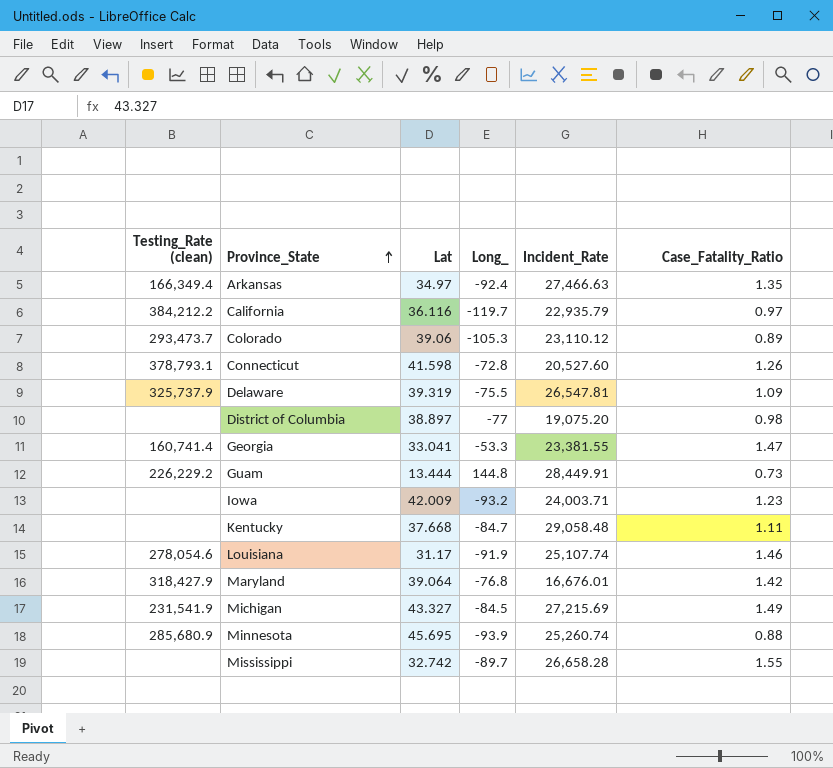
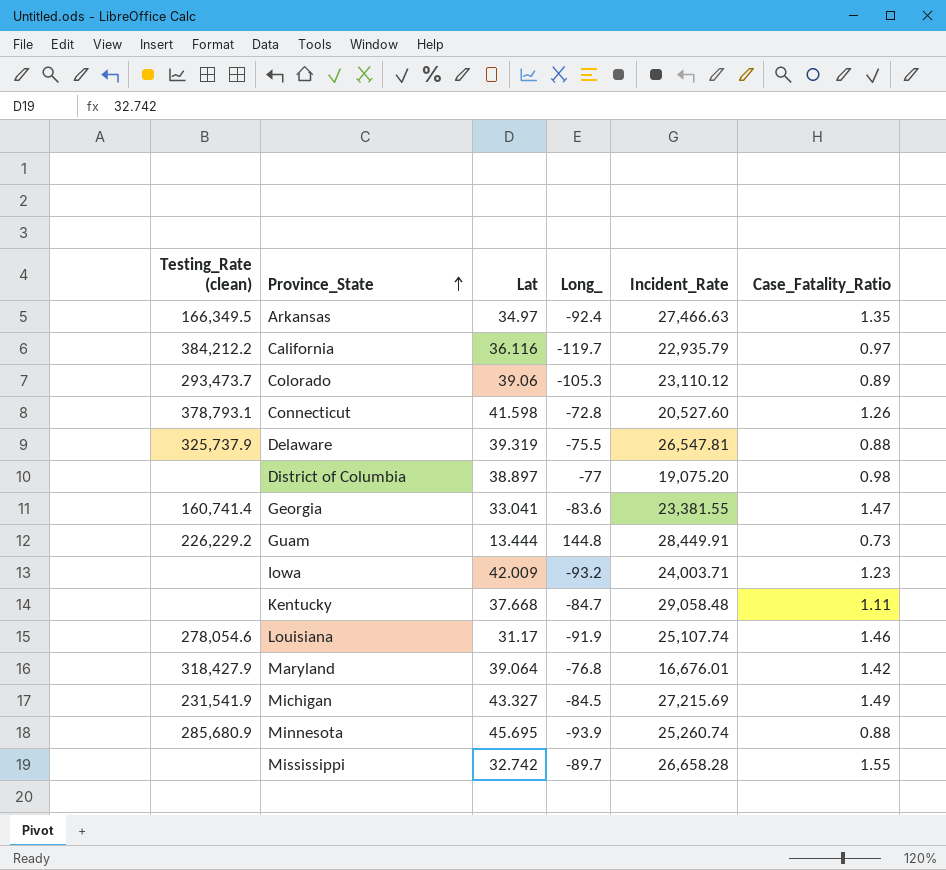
Arkansas | Testing_Rate (clean): 166,349.4 -> 166,349.5
Delaware | Case_Fatality_Ratio: 1.09 -> 0.88
Georgia | Long_: -53.3 -> -83.6

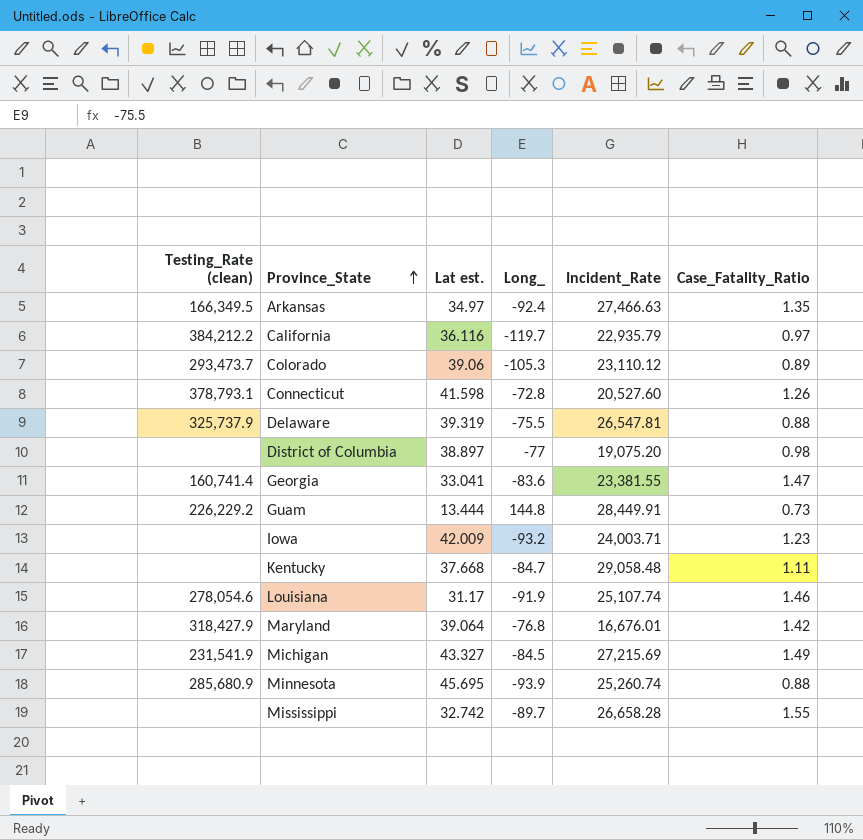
column name: Lat -> Lat est.

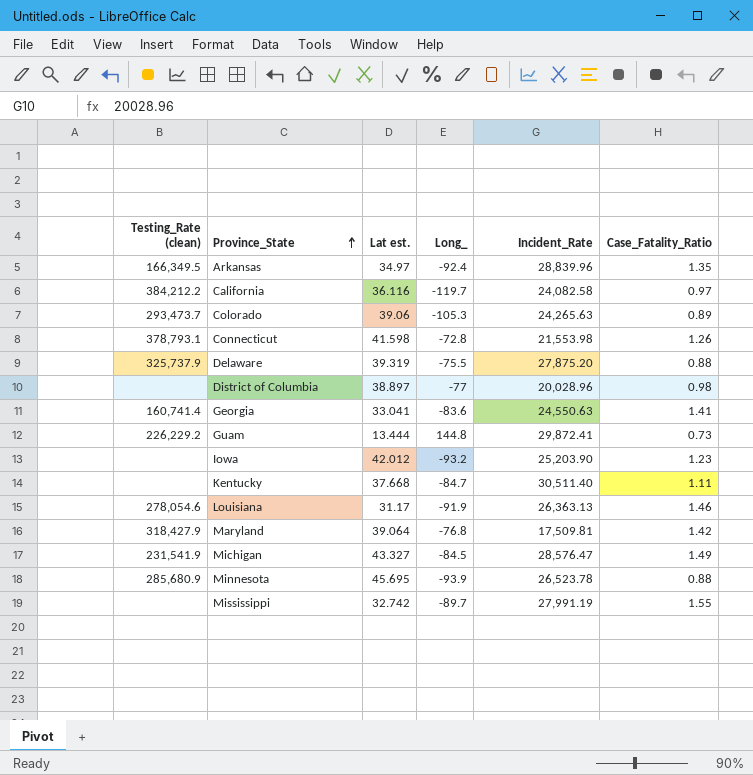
Arkansas | Incident_Rate: 27,466.63 -> 28,839.96
California | Incident_Rate: 22,935.79 -> 24,082.58
Colorado | Incident_Rate: 23,110.12 -> 24,265.63
Connecticut | Incident_Rate: 20,527.60 -> 21,553.98
Delaware | Incident_Rate: 26,547.81 -> 27,875.20
District of Columbia | Incident_Rate: 19,075.20 -> 20,028.96
Georgia | Incident_Rate: 23,381.55 -> 24,550.63
Georgia | Case_Fatality_Ratio: 1.47 -> 1.41
Guam | Incident_Rate: 28,449.91 -> 29,872.41
Iowa | Lat est.: 42.009 -> 42.012
Iowa | Incident_Rate: 24,003.71 -> 25,203.90
Kentucky | Incident_Rate: 29,058.48 -> 30,511.40
Louisiana | Incident_Rate: 25,107.74 -> 26,363.13
Maryland | Incident_Rate: 16,676.01 -> 17,509.81
Michigan | Incident_Rate: 27,215.69 -> 28,576.47
Minnesota | Incident_Rate: 25,260.74 -> 26,523.78
Mississippi | Incident_Rate: 26,658.28 -> 27,991.19

